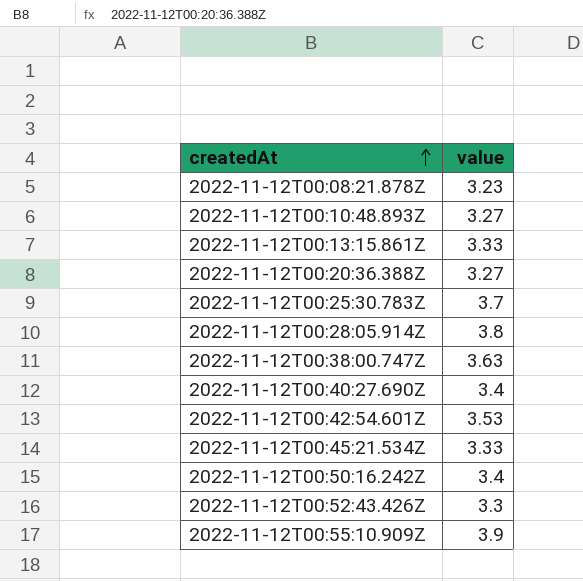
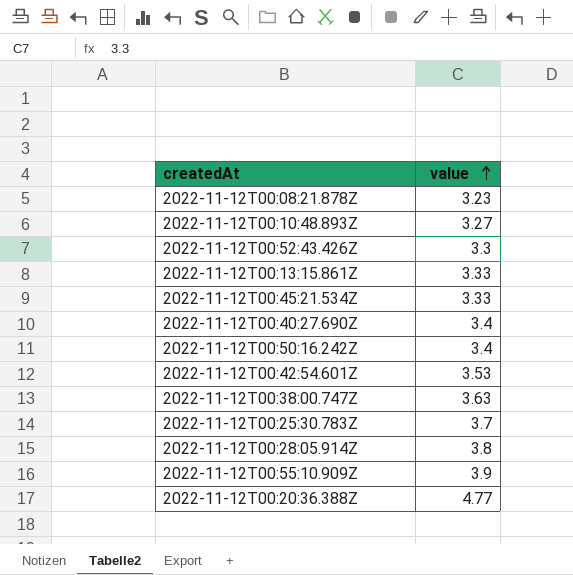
row order: createdAt ascending -> value ascending
2022-11-12T00:20:36.388Z | value: 3.27 -> 4.77

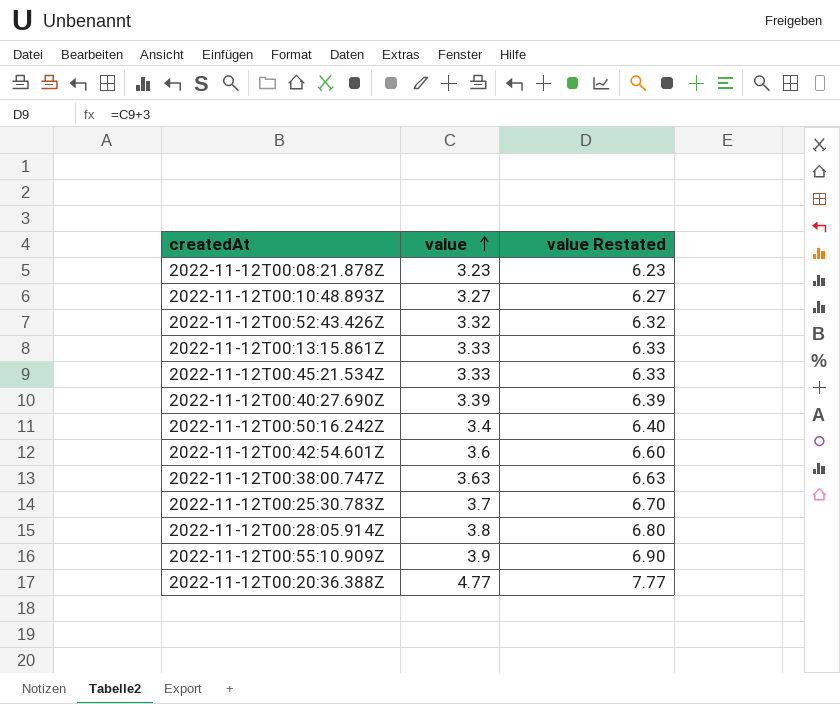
column value Restated | formula: none -> [value] + 3
2022-11-12T00:52:43.426Z | value: 3.3 -> 3.32
2022-11-12T00:40:27.690Z | value: 3.4 -> 3.39
2022-11-12T00:42:54.601Z | value: 3.53 -> 3.6

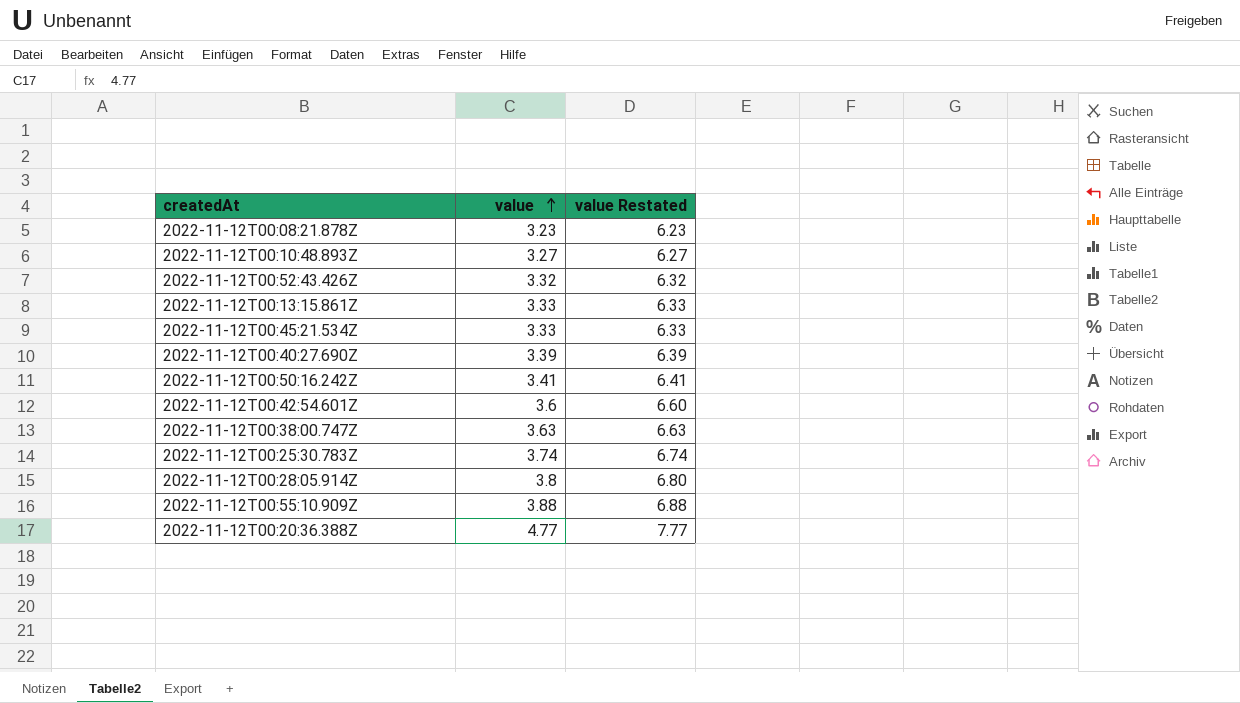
2022-11-12T00:50:16.242Z | value: 3.4 -> 3.41
2022-11-12T00:50:16.242Z | value Restated: 6.40 -> 6.41
2022-11-12T00:25:30.783Z | value: 3.7 -> 3.74
2022-11-12T00:25:30.783Z | value Restated: 6.70 -> 6.74
2022-11-12T00:55:10.909Z | value: 3.9 -> 3.88
2022-11-12T00:55:10.909Z | value Restated: 6.90 -> 6.88

